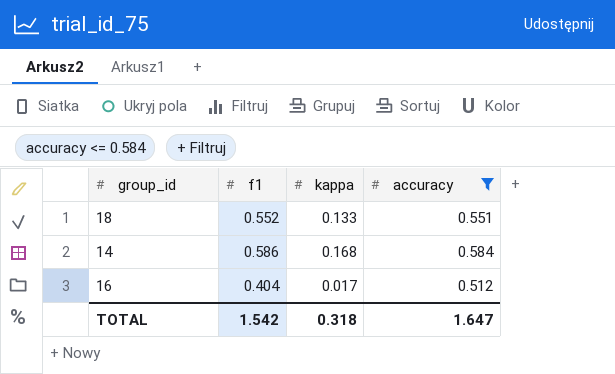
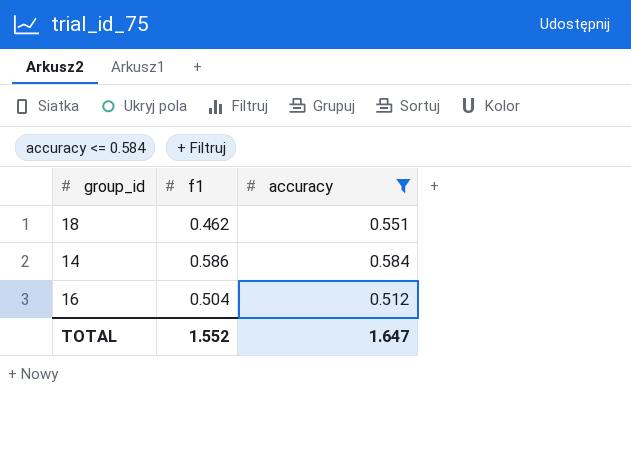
column kappa | position: 3 -> none
18 | f1: 0.552 -> 0.462
16 | f1: 0.404 -> 0.504
TOTAL | f1: 1.542 -> 1.552

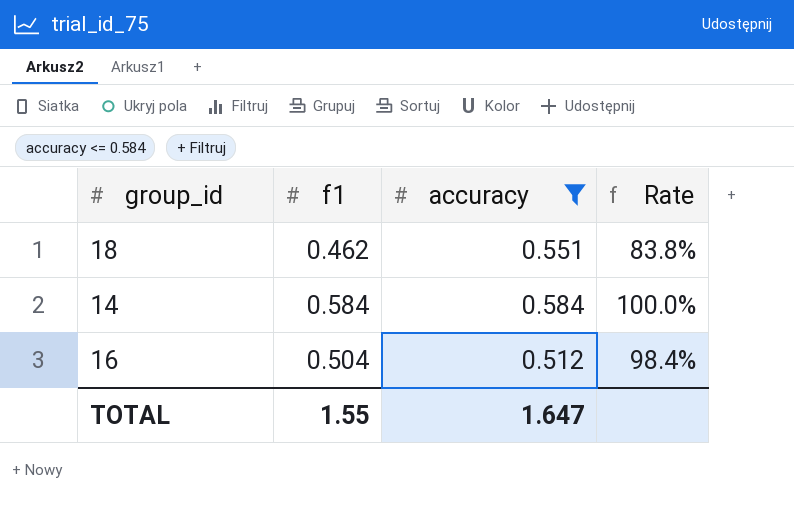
column Rate | formula: none -> [f1] / [accuracy]
14 | f1: 0.586 -> 0.584
TOTAL | f1: 1.552 -> 1.55

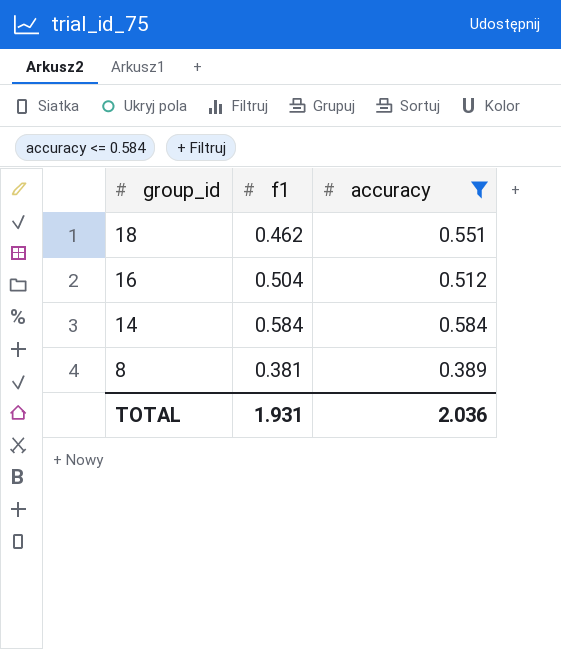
row order: none -> group_id descending
column Rate | formula: [f1] / [accuracy] -> none
row 8: none -> 0.381 | 0.389
TOTAL | f1: 1.55 -> 1.931
TOTAL | accuracy: 1.647 -> 2.036

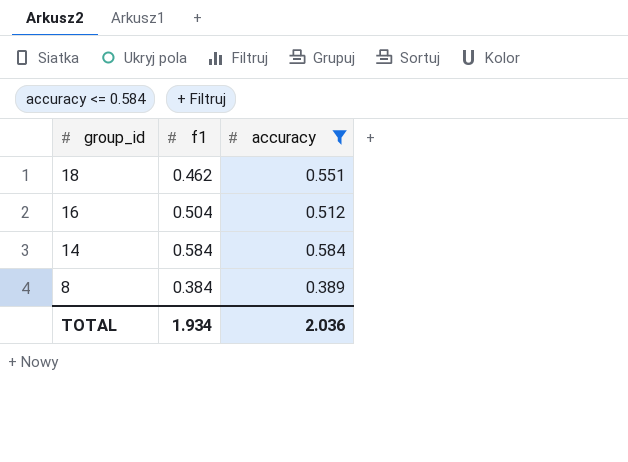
8 | f1: 0.381 -> 0.384
TOTAL | f1: 1.931 -> 1.934

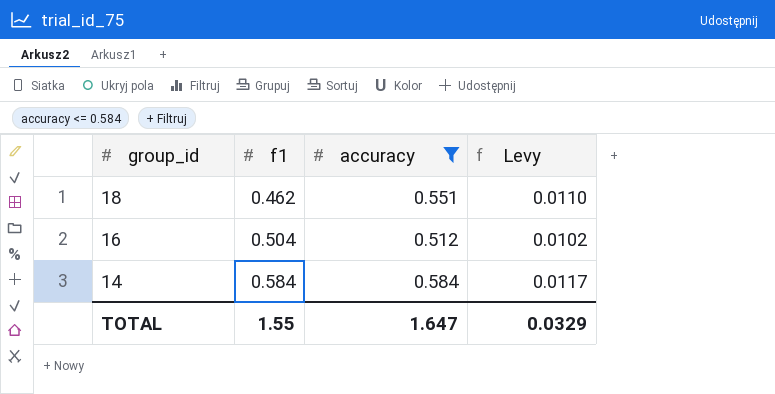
column Levy | formula: none -> [accuracy] * 0.02
row 8: 0.384 | 0.389 -> none
TOTAL | f1: 1.934 -> 1.55
TOTAL | accuracy: 2.036 -> 1.647

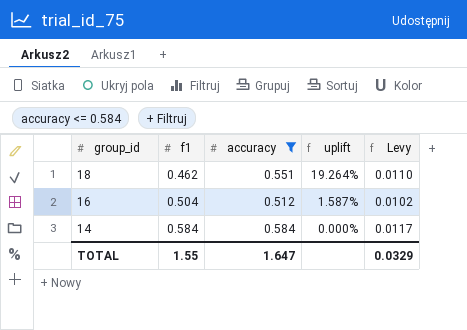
column uplift | formula: none -> ([accuracy] - [f1]) / [f1]

